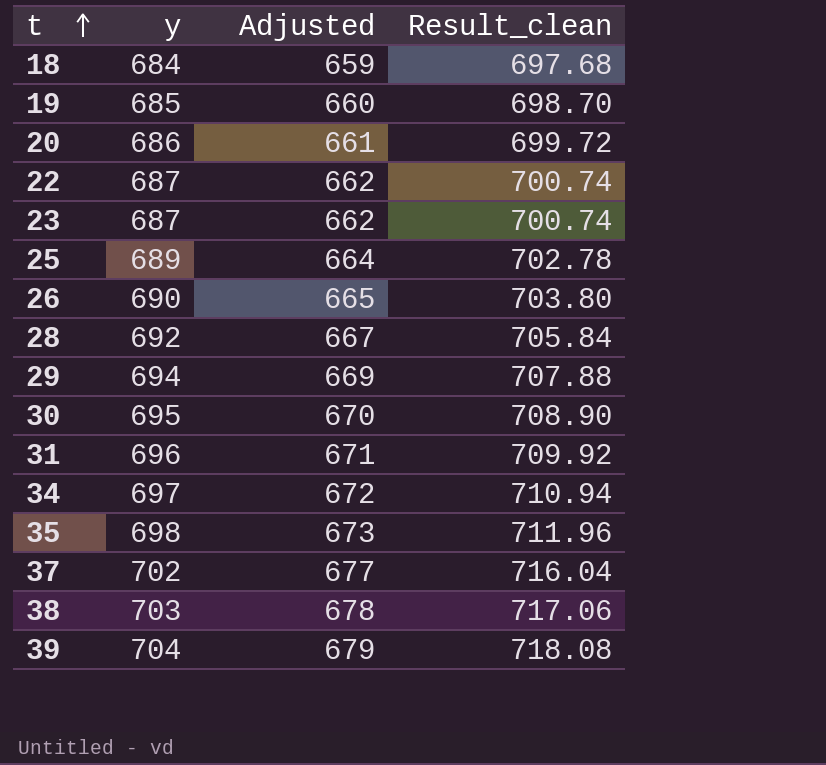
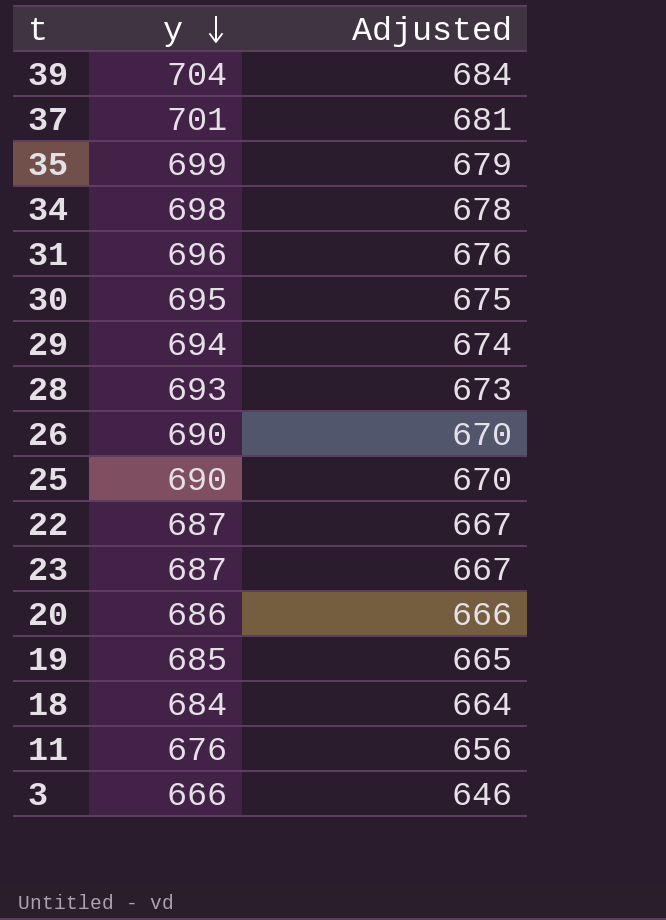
row order: t ascending -> y descending
column Result_clean | formula: [y] * 1.02 -> none
column Adjusted | formula: [y] - 25 -> [y] - 20
row 38: 703 | 678 | 717.06 -> none
37 | y: 702 -> 701
35 | y: 698 -> 699
34 | y: 697 -> 698
28 | y: 692 -> 693
25 | y: 689 -> 690
row 11: none -> 676 | 656
row 3: none -> 666 | 646

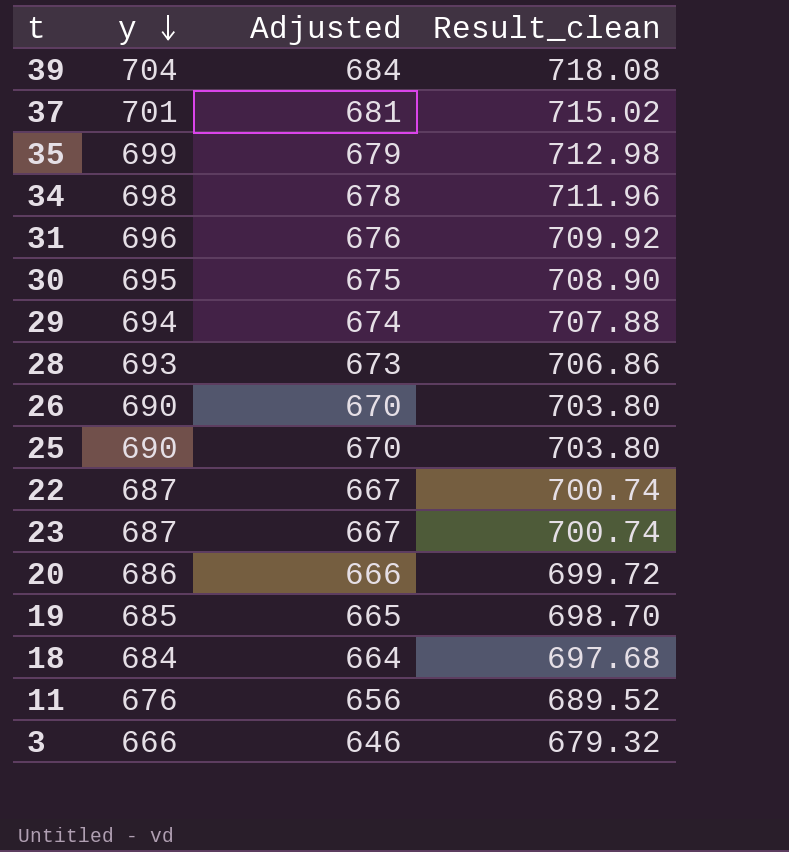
column Result_clean | formula: none -> [y] * 1.02

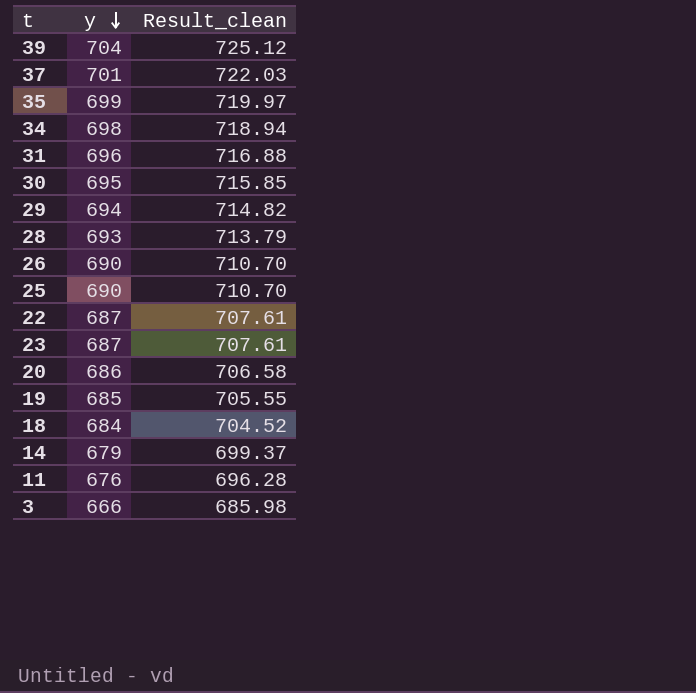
column Adjusted | formula: [y] - 20 -> none
column Result_clean | formula: [y] * 1.02 -> [y] * 1.03
row 14: none -> 679 | 699.37

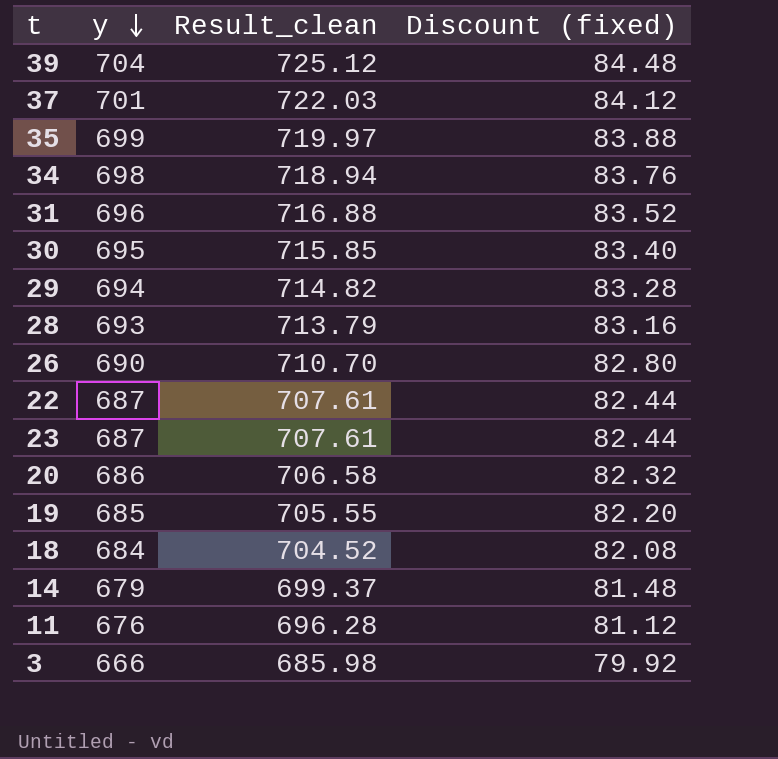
column Discount (fixed) | formula: none -> [y] * 0.12
row 25: 690 | 710.70 -> none

